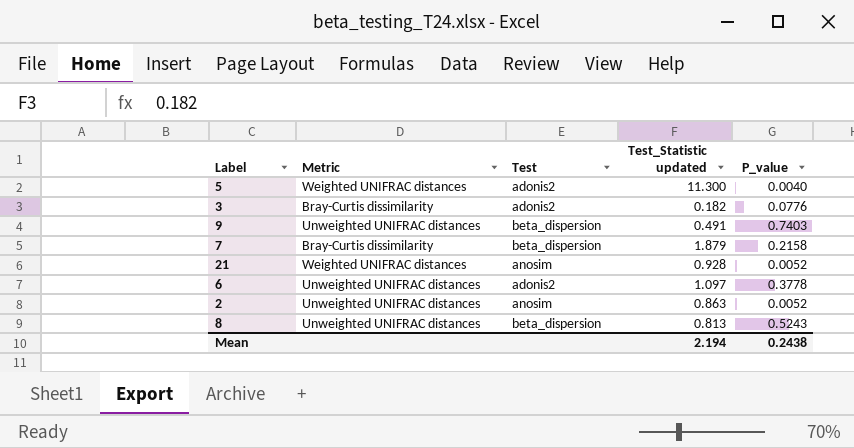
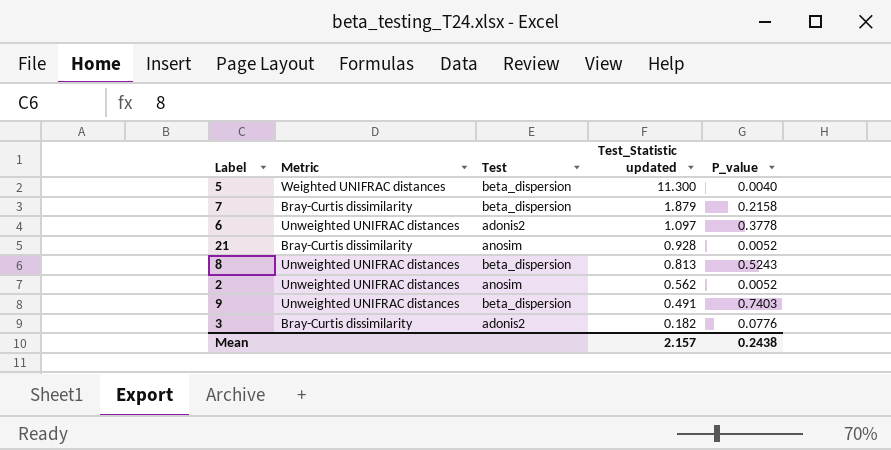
row order: none -> Test_Statistic updated descending
5 | Test: adonis2 -> beta_dispersion
21 | Metric: Weighted UNIFRAC distances -> Bray-Curtis dissimilarity
2 | Test_Statistic updated: 0.863 -> 0.562
Mean | Test_Statistic updated: 2.194 -> 2.157

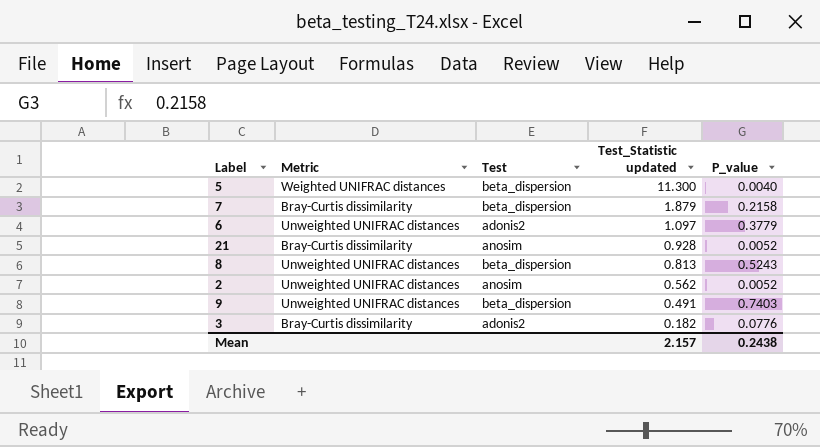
6 | P_value: 0.3778 -> 0.3779

